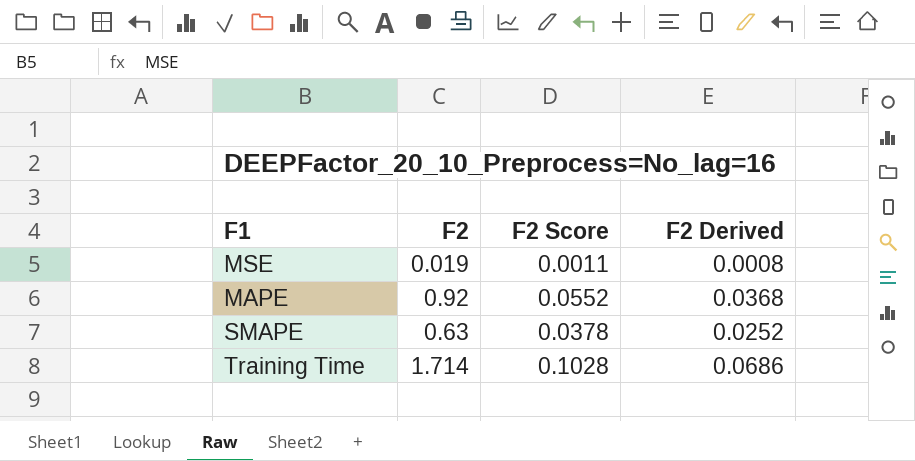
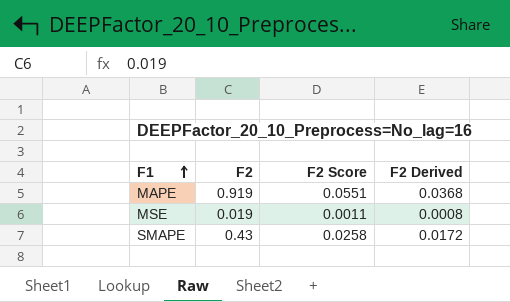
row order: none -> F1 ascending
row Training Time: 1.714 | 0.1028 | 0.0686 -> none
MAPE | F2: 0.92 -> 0.919
MAPE | F2 Score: 0.0552 -> 0.0551
SMAPE | F2: 0.63 -> 0.43
SMAPE | F2 Score: 0.0378 -> 0.0258
SMAPE | F2 Derived: 0.0252 -> 0.0172

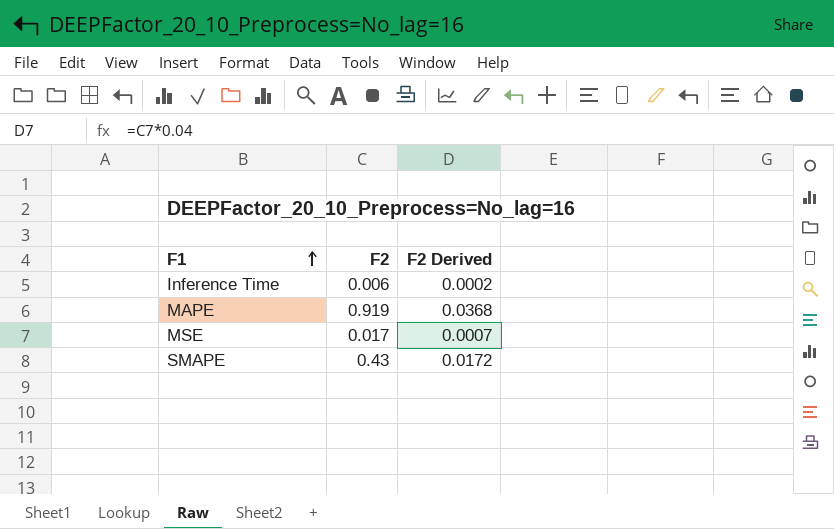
column F2 Score | formula: [F2] * 0.06 -> none
row Inference Time: none -> 0.006 | 0.0002
MSE | F2: 0.019 -> 0.017
MSE | F2 Derived: 0.0008 -> 0.0007

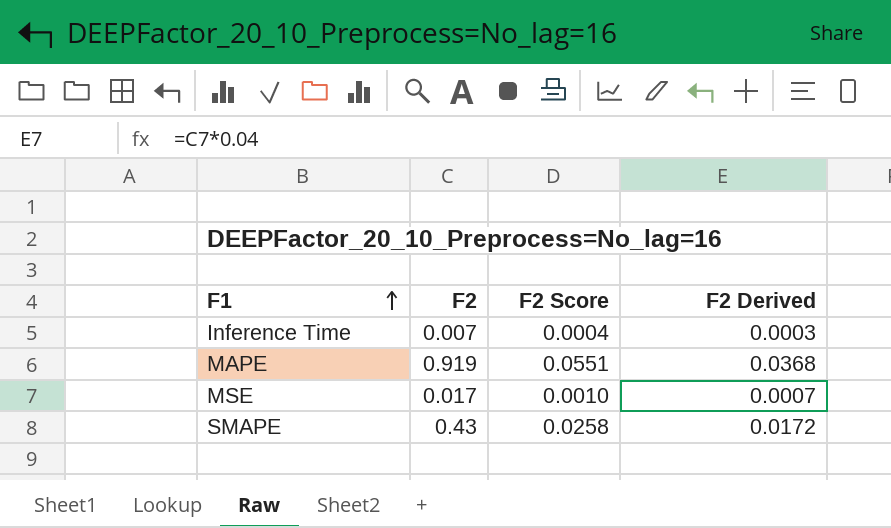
column F2 Score | formula: none -> [F2] * 0.06
Inference Time | F2: 0.006 -> 0.007
Inference Time | F2 Derived: 0.0002 -> 0.0003

